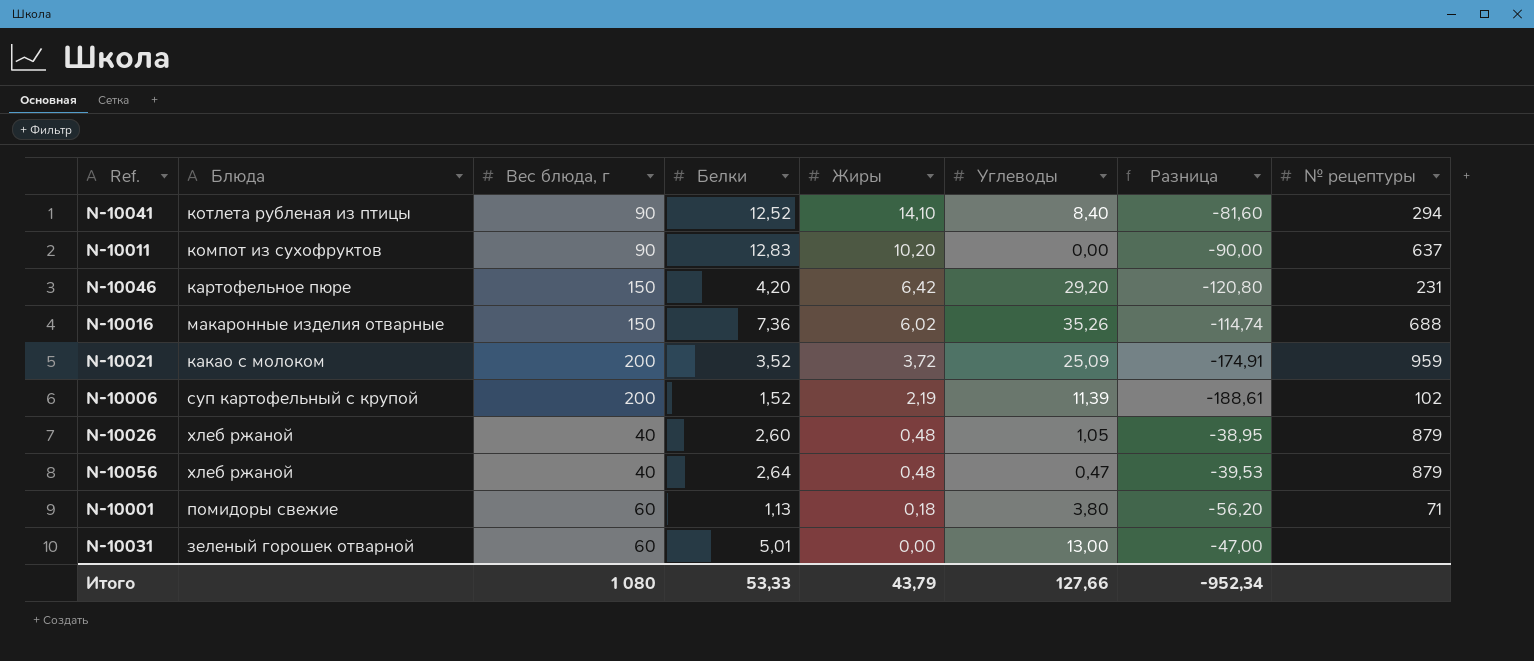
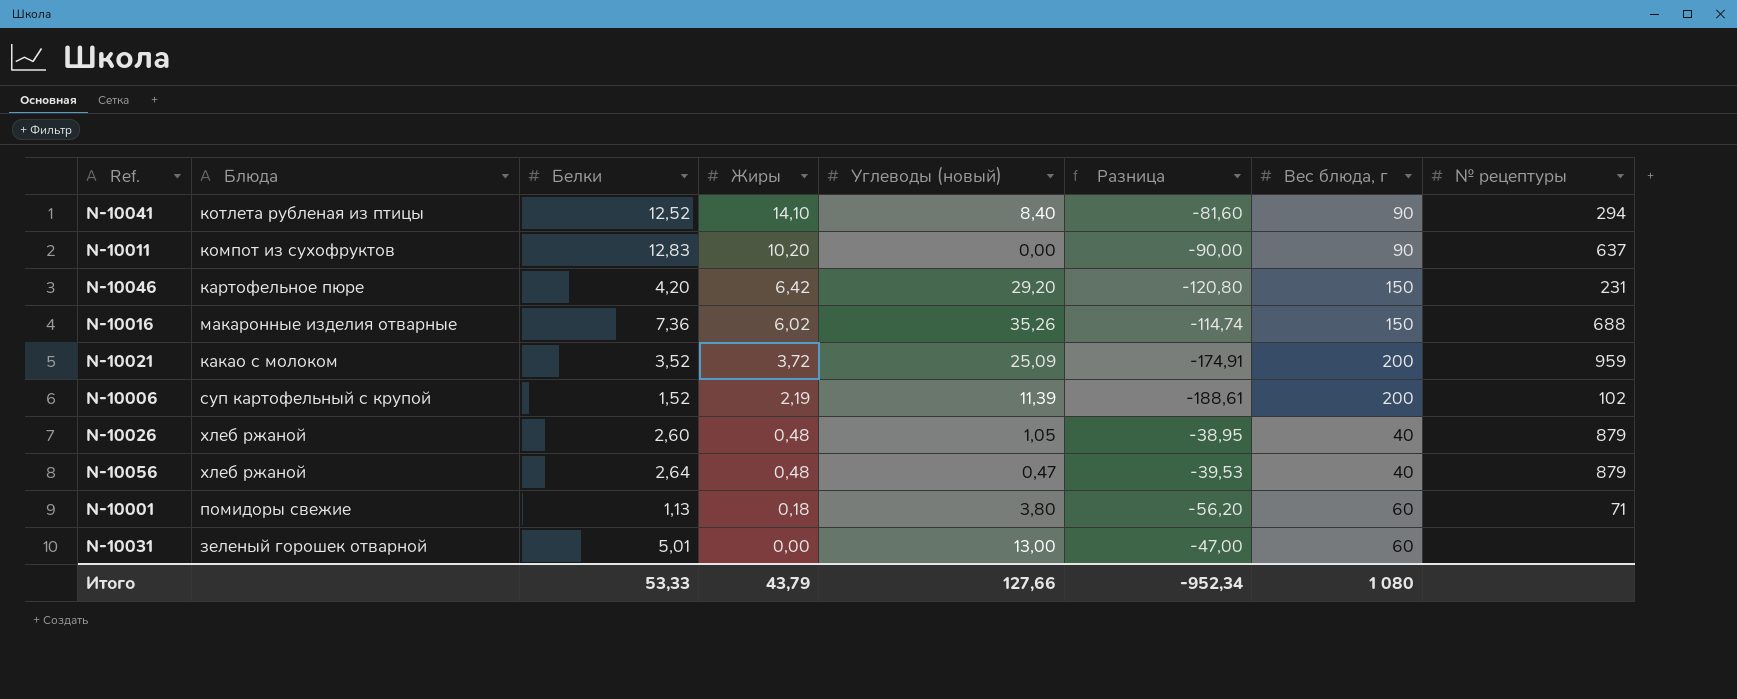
column name: Углеводы -> Углеводы (новый)
column Вес блюда, г | position: 3 -> 7

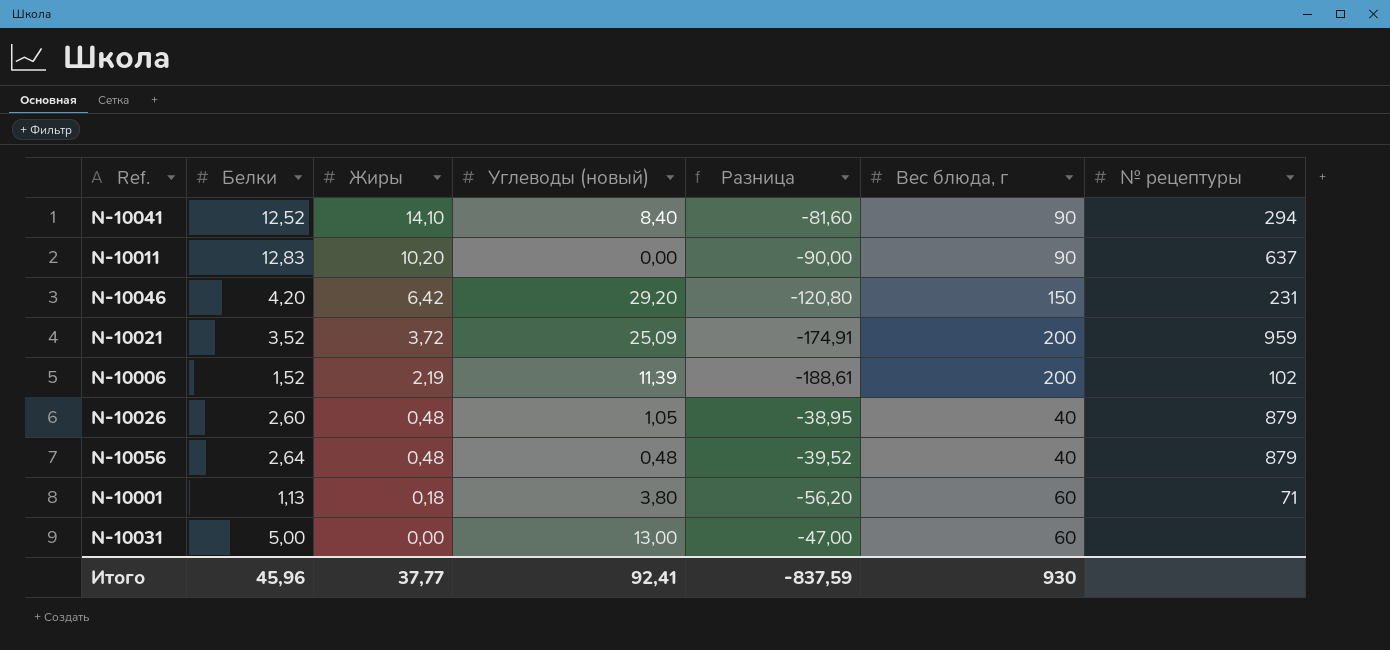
column Блюда | position: 2 -> none
row N-10016: макаронные изделия отварные | 7,36 | 6,02 | 35,26 | -114,74 | 150 | 688 -> none
N-10056 | Углеводы (новый): 0,47 -> 0,48
N-10056 | Разница: -39,53 -> -39,52
N-10031 | Белки: 5,01 -> 5,00
Итого | Белки: 53,33 -> 45,96
Итого | Жиры: 43,79 -> 37,77
Итого | Углеводы (новый): 127,66 -> 92,41
Итого | Разница: -952,34 -> -837,59
Итого | Вес блюда, г: 1 080 -> 930

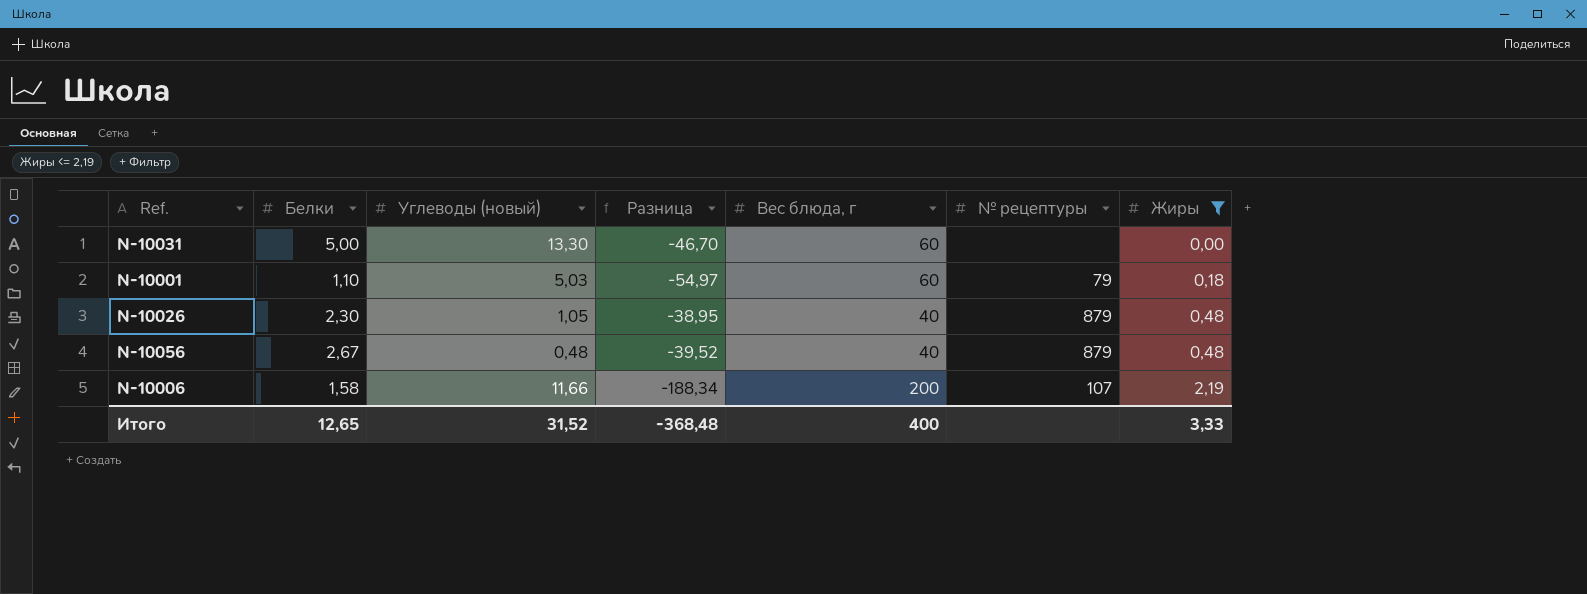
filter: none -> Жиры <= 2,19
row order: Жиры descending -> Жиры ascending
column Жиры | position: 3 -> 7
N-10031 | Углеводы (новый): 13,00 -> 13,30
N-10031 | Разница: -47,00 -> -46,70
N-10001 | Белки: 1,13 -> 1,10
N-10001 | Углеводы (новый): 3,80 -> 5,03
N-10001 | Разница: -56,20 -> -54,97
N-10001 | № рецептуры: 71 -> 79
N-10026 | Белки: 2,60 -> 2,30
N-10056 | Белки: 2,64 -> 2,67
N-10006 | Белки: 1,52 -> 1,58
N-10006 | Углеводы (новый): 11,39 -> 11,66
N-10006 | Разница: -188,61 -> -188,34
N-10006 | № рецептуры: 102 -> 107
Итого | Белки: 45,96 -> 12,65
Итого | Углеводы (новый): 92,41 -> 31,52
Итого | Разница: -837,59 -> -368,48
Итого | Вес блюда, г: 930 -> 400
Итого | Жиры: 37,77 -> 3,33

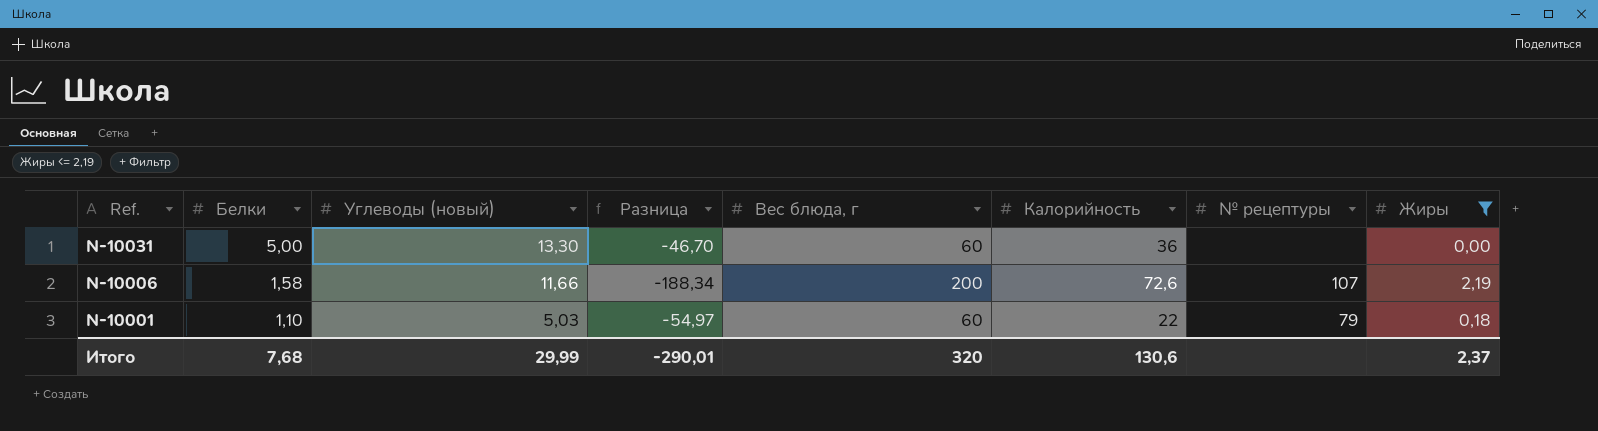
row order: Жиры ascending -> Ref. descending
column Калорийность | position: none -> 6
row N-10026: 2,30 | 1,05 | -38,95 | 40 | 879 | 0,48 -> none
row N-10056: 2,67 | 0,48 | -39,52 | 40 | 879 | 0,48 -> none
Итого | Белки: 12,65 -> 7,68
Итого | Углеводы (новый): 31,52 -> 29,99
Итого | Разница: -368,48 -> -290,01
Итого | Вес блюда, г: 400 -> 320
Итого | Жиры: 3,33 -> 2,37

